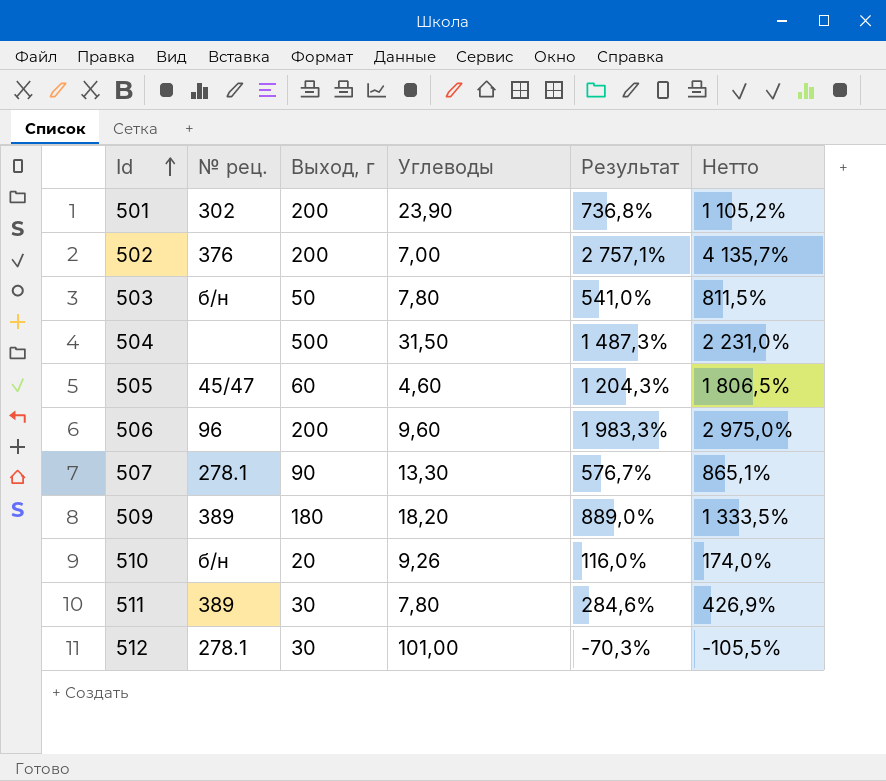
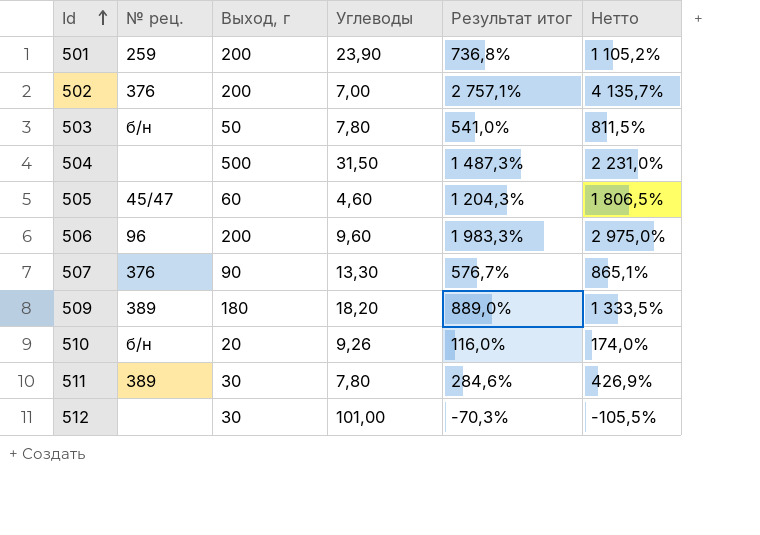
column name: Результат -> Результат итог
501 | № рец.: 302 -> 259
507 | № рец.: 278.1 -> 376
512 | № рец.: 278.1 -> none

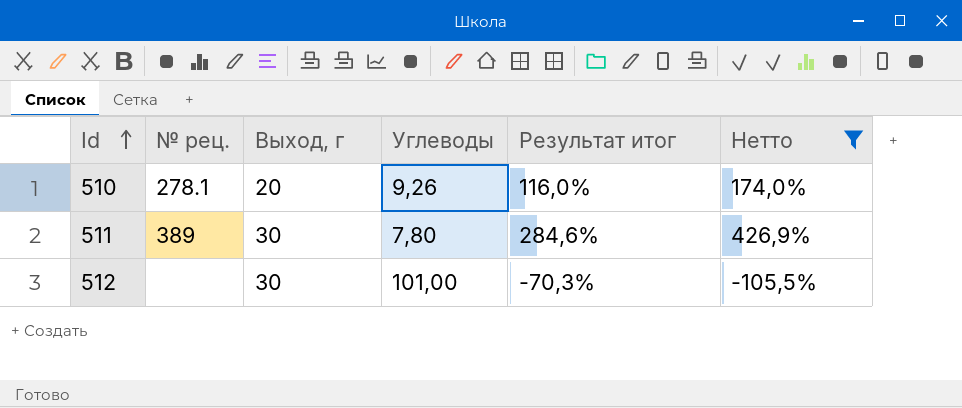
filter: none -> Нетто <= 426,9%
510 | № рец.: б/н -> 278.1

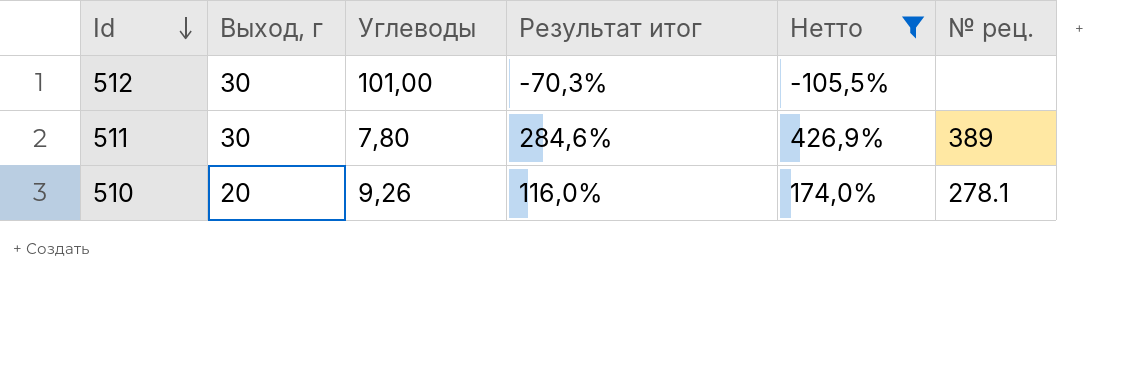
row order: Id ascending -> Id descending
column № рец. | position: 2 -> 6

